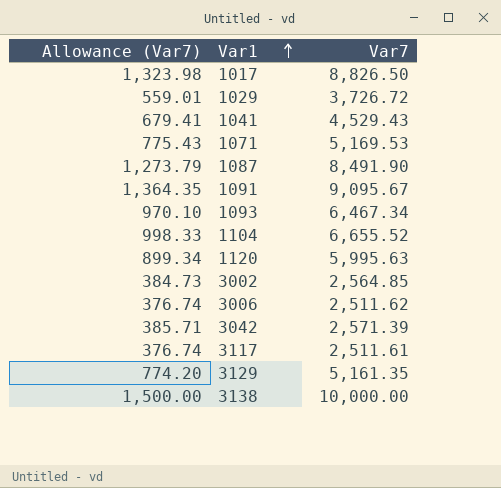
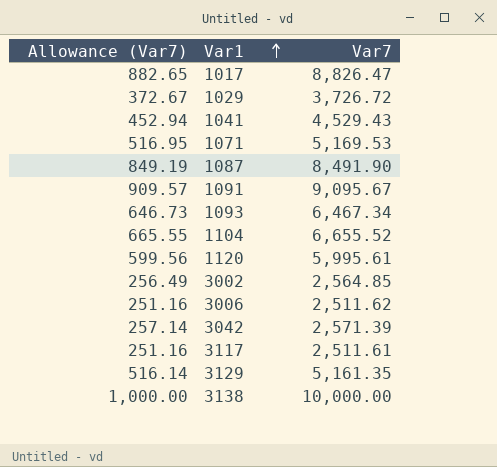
column Allowance (Var7) | formula: [Var7] * 0.15 -> [Var7] * 0.1
1017 | Var7: 8,826.50 -> 8,826.47
1120 | Var7: 5,995.63 -> 5,995.61

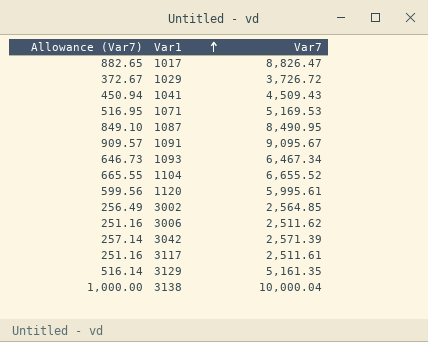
1041 | Allowance (Var7): 452.94 -> 450.94
1041 | Var7: 4,529.43 -> 4,509.43
1087 | Allowance (Var7): 849.19 -> 849.10
1087 | Var7: 8,491.90 -> 8,490.95
3138 | Var7: 10,000.00 -> 10,000.04

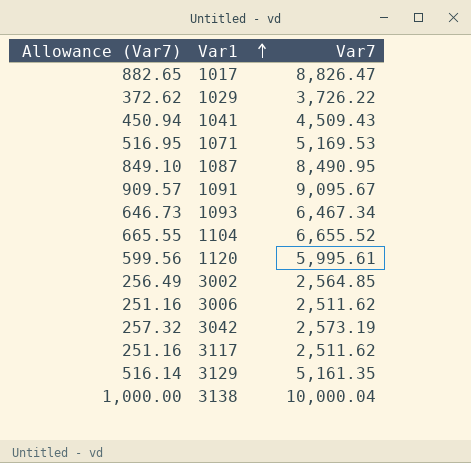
1029 | Allowance (Var7): 372.67 -> 372.62
1029 | Var7: 3,726.72 -> 3,726.22
3042 | Allowance (Var7): 257.14 -> 257.32
3042 | Var7: 2,571.39 -> 2,573.19
3117 | Var7: 2,511.61 -> 2,511.62

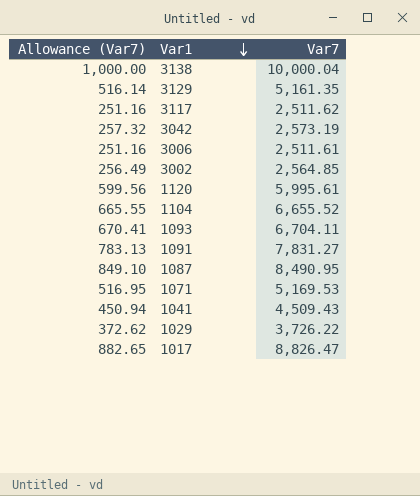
row order: Var1 ascending -> Var1 descending
3006 | Var7: 2,511.62 -> 2,511.61
1093 | Allowance (Var7): 646.73 -> 670.41
1093 | Var7: 6,467.34 -> 6,704.11
1091 | Allowance (Var7): 909.57 -> 783.13
1091 | Var7: 9,095.67 -> 7,831.27

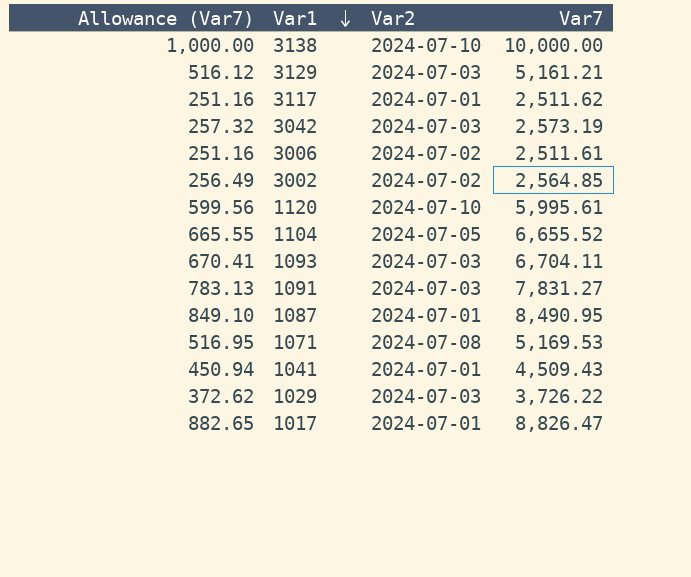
column Var2 | position: none -> 3
3138 | Var7: 10,000.04 -> 10,000.00
3129 | Allowance (Var7): 516.14 -> 516.12
3129 | Var7: 5,161.35 -> 5,161.21

